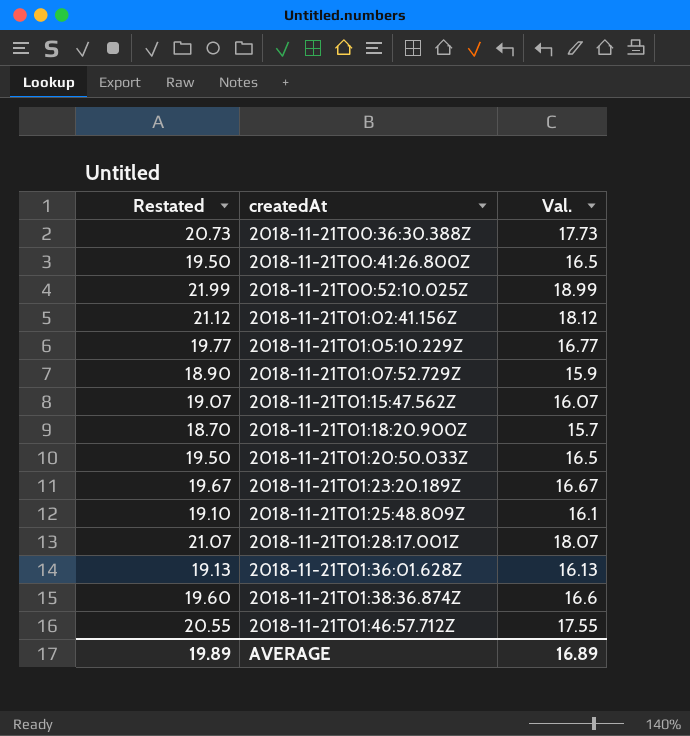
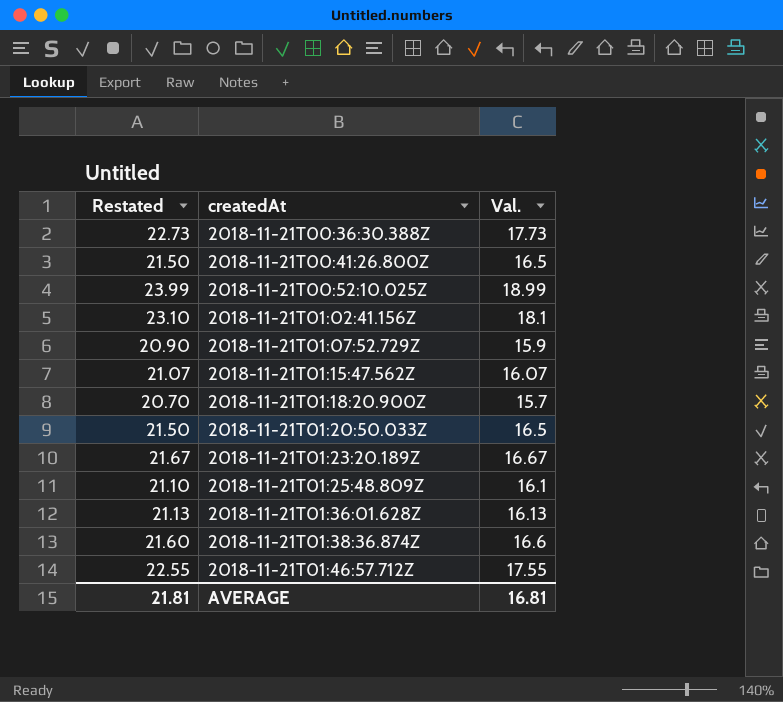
column Restated | formula: [Val.] + 3 -> [Val.] + 5
row 2018-11-21T01:05:10.229Z: 19.77 | 16.77 -> none
row 2018-11-21T01:28:17.001Z: 21.07 | 18.07 -> none
2018-11-21T01:02:41.156Z | Val.: 18.12 -> 18.1
AVERAGE | Restated: 19.89 -> 21.81
AVERAGE | Val.: 16.89 -> 16.81

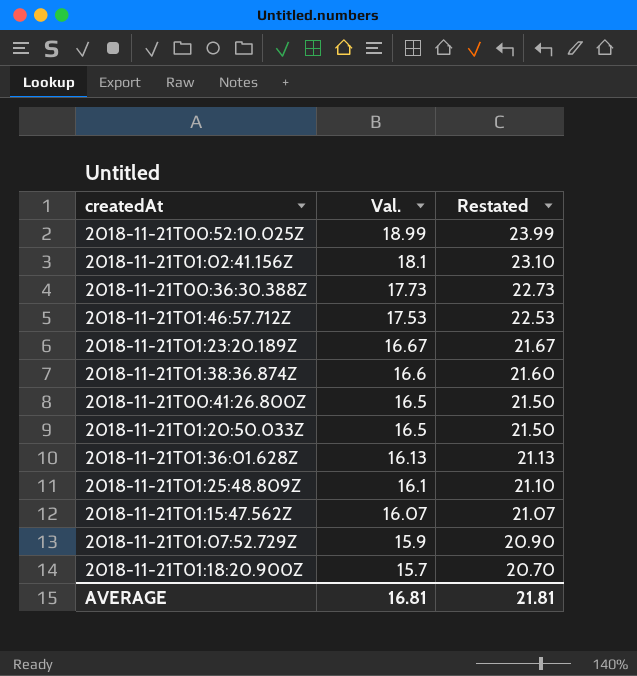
row order: createdAt ascending -> Val. descending
column Restated | position: 1 -> 3
2018-11-21T01:46:57.712Z | Val.: 17.55 -> 17.53
2018-11-21T01:46:57.712Z | Restated: 22.55 -> 22.53

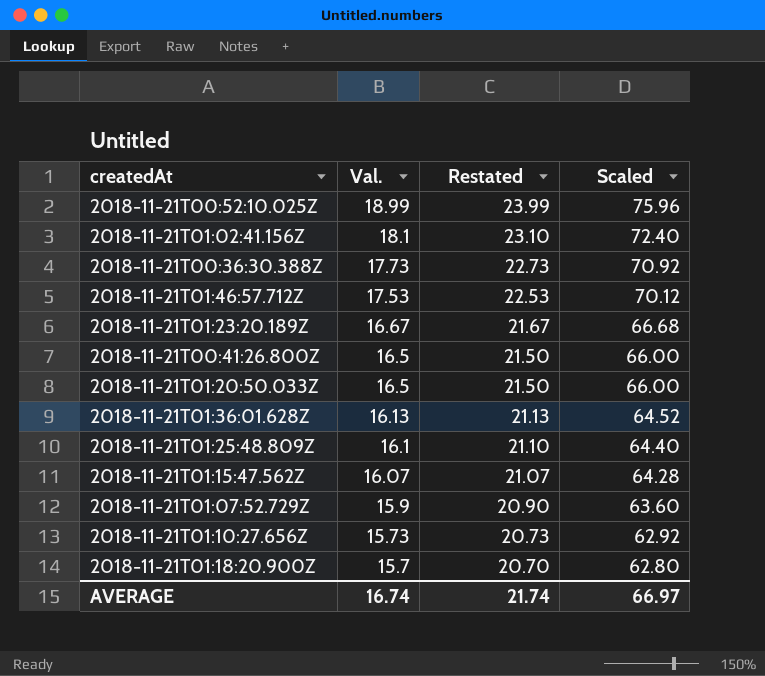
column Scaled | formula: none -> [Val.] * 4
row 2018-11-21T01:38:36.874Z: 16.6 | 21.60 -> none
row 2018-11-21T01:10:27.656Z: none -> 15.73 | 20.73 | 62.92
AVERAGE | Val.: 16.81 -> 16.74
AVERAGE | Restated: 21.81 -> 21.74

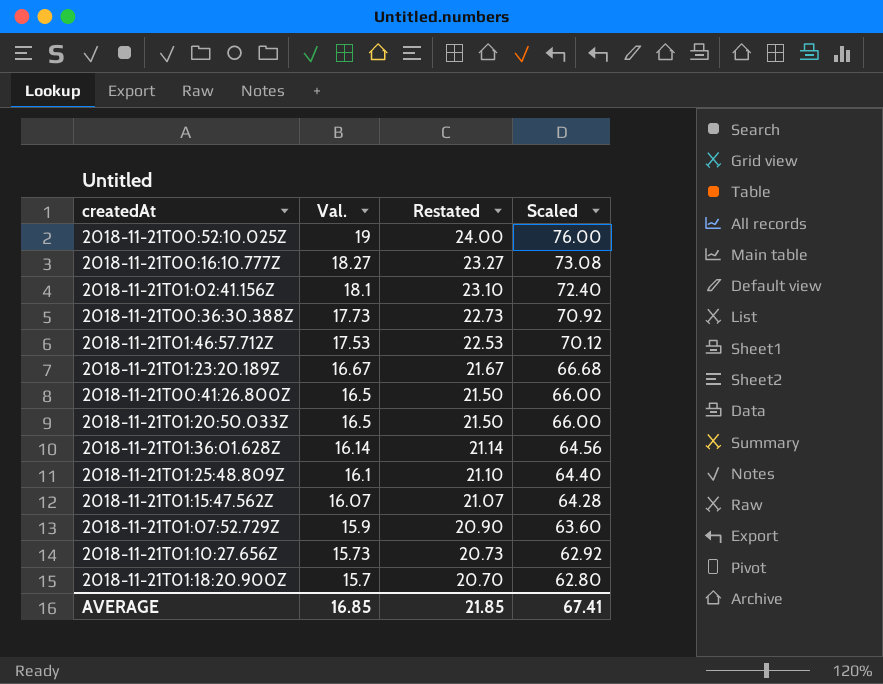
2018-11-21T00:52:10.025Z | Val.: 18.99 -> 19
2018-11-21T00:52:10.025Z | Restated: 23.99 -> 24.00
2018-11-21T00:52:10.025Z | Scaled: 75.96 -> 76.00
row 2018-11-21T00:16:10.777Z: none -> 18.27 | 23.27 | 73.08
2018-11-21T01:36:01.628Z | Val.: 16.13 -> 16.14
2018-11-21T01:36:01.628Z | Restated: 21.13 -> 21.14
2018-11-21T01:36:01.628Z | Scaled: 64.52 -> 64.56
AVERAGE | Val.: 16.74 -> 16.85
AVERAGE | Restated: 21.74 -> 21.85
AVERAGE | Scaled: 66.97 -> 67.41

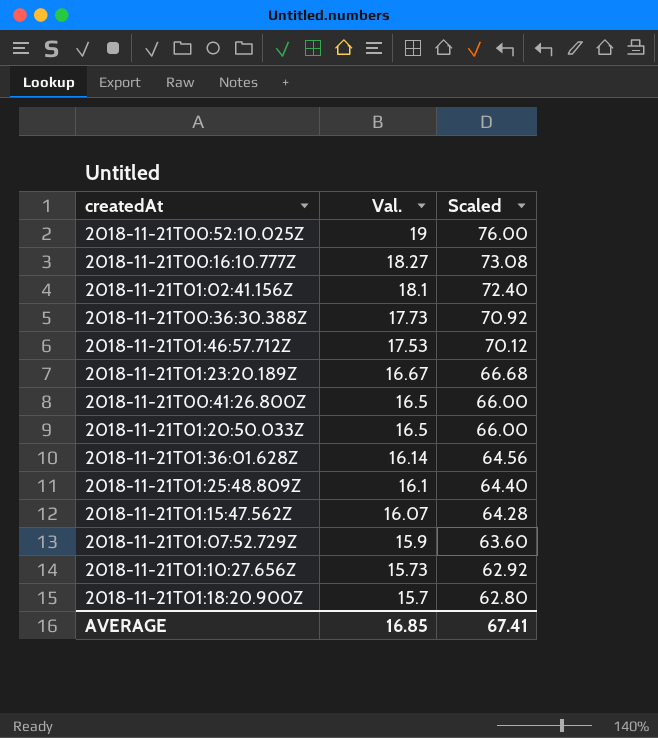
column Restated | formula: [Val.] + 5 -> none

